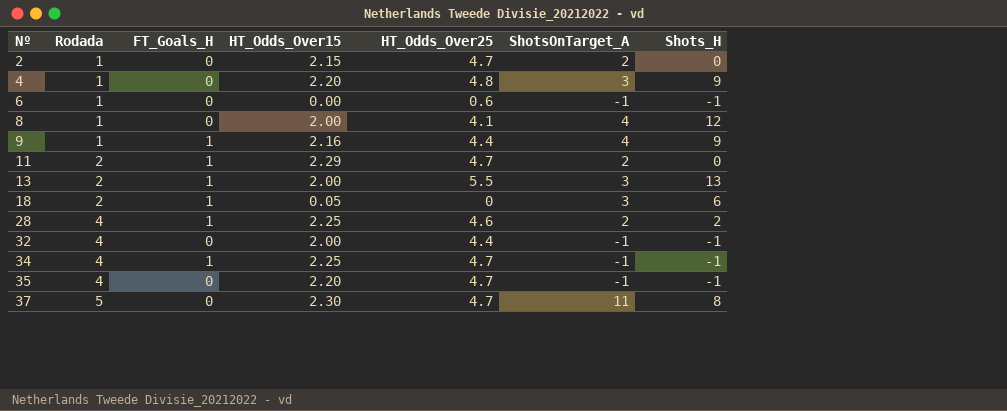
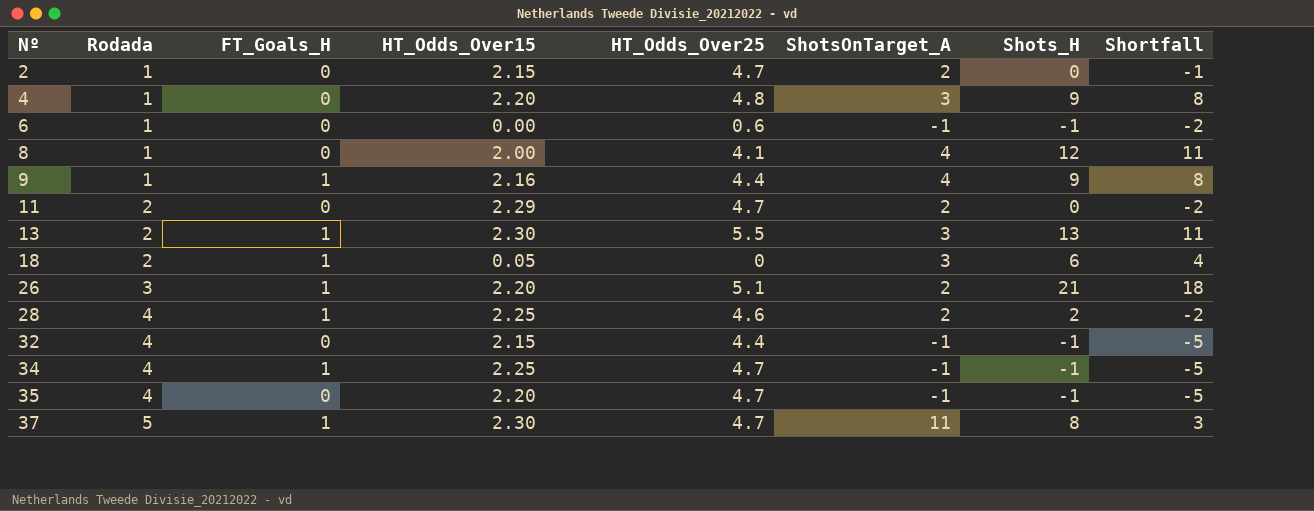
column Shortfall | formula: none -> [Shots_H] - [Rodada]
11 | FT_Goals_H: 1 -> 0
13 | HT_Odds_Over15: 2.00 -> 2.30
row 26: none -> 3 | 1 | 2.20 | 5.1 | 2 | 21 | 18
32 | HT_Odds_Over15: 2.00 -> 2.15
37 | FT_Goals_H: 0 -> 1

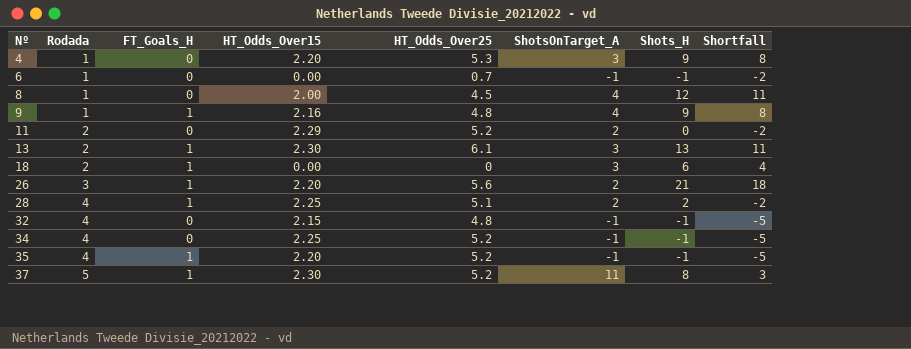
row 2: 1 | 0 | 2.15 | 4.7 | 2 | 0 | -1 -> none
4 | HT_Odds_Over25: 4.8 -> 5.3
6 | HT_Odds_Over25: 0.6 -> 0.7
8 | HT_Odds_Over25: 4.1 -> 4.5
9 | HT_Odds_Over25: 4.4 -> 4.8
11 | HT_Odds_Over25: 4.7 -> 5.2
13 | HT_Odds_Over25: 5.5 -> 6.1
18 | HT_Odds_Over15: 0.05 -> 0.00
26 | HT_Odds_Over25: 5.1 -> 5.6
28 | HT_Odds_Over25: 4.6 -> 5.1
32 | HT_Odds_Over25: 4.4 -> 4.8
34 | FT_Goals_H: 1 -> 0
34 | HT_Odds_Over25: 4.7 -> 5.2
35 | FT_Goals_H: 0 -> 1
35 | HT_Odds_Over25: 4.7 -> 5.2
37 | HT_Odds_Over25: 4.7 -> 5.2

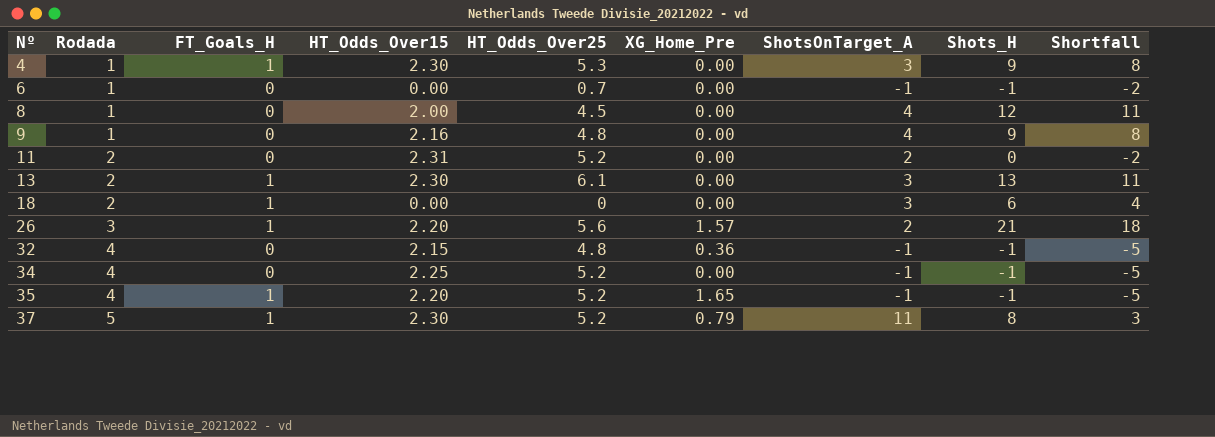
column XG_Home_Pre | position: none -> 6
row 28: 4 | 1 | 2.25 | 5.1 | 2 | 2 | -2 -> none
4 | FT_Goals_H: 0 -> 1
4 | HT_Odds_Over15: 2.20 -> 2.30
9 | FT_Goals_H: 1 -> 0
11 | HT_Odds_Over15: 2.29 -> 2.31

